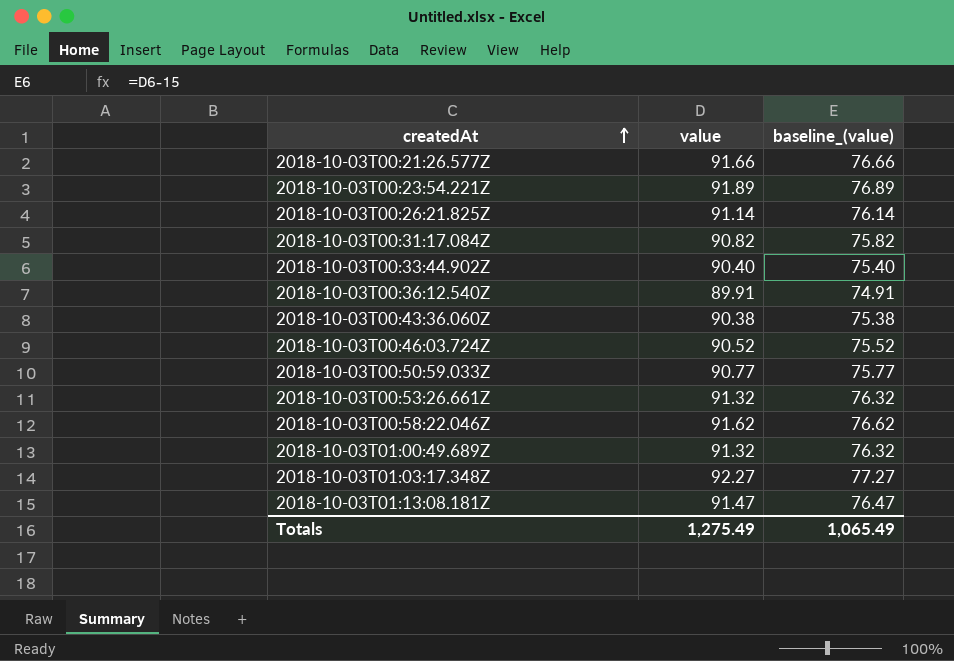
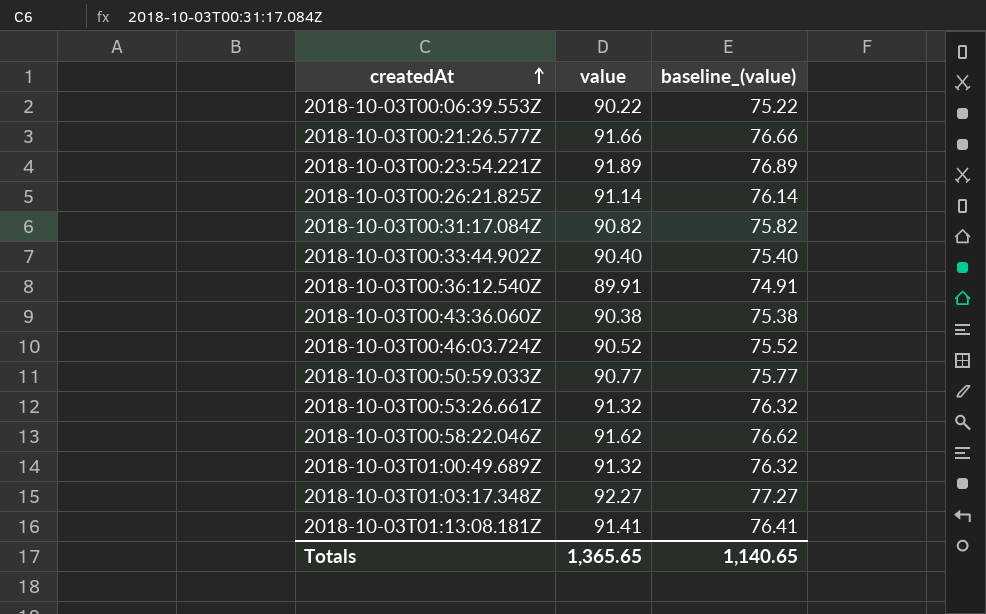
row 2018-10-03T00:06:39.553Z: none -> 90.22 | 75.22
2018-10-03T01:13:08.181Z | value: 91.47 -> 91.41
2018-10-03T01:13:08.181Z | baseline_(value): 76.47 -> 76.41
Totals | value: 1,275.49 -> 1,365.65
Totals | baseline_(value): 1,065.49 -> 1,140.65

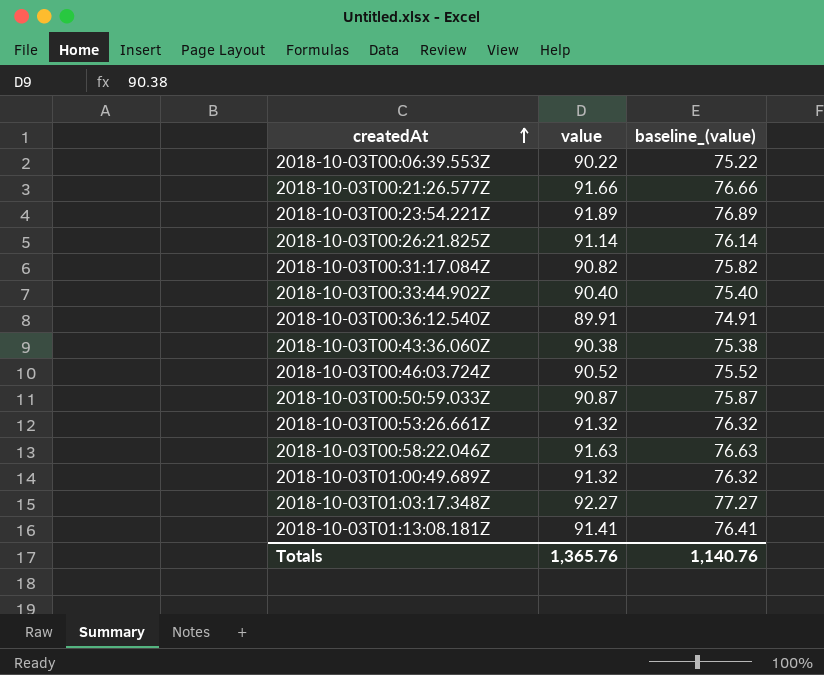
2018-10-03T00:50:59.033Z | value: 90.77 -> 90.87
2018-10-03T00:50:59.033Z | baseline_(value): 75.77 -> 75.87
2018-10-03T00:58:22.046Z | value: 91.62 -> 91.63
2018-10-03T00:58:22.046Z | baseline_(value): 76.62 -> 76.63
Totals | value: 1,365.65 -> 1,365.76
Totals | baseline_(value): 1,140.65 -> 1,140.76

